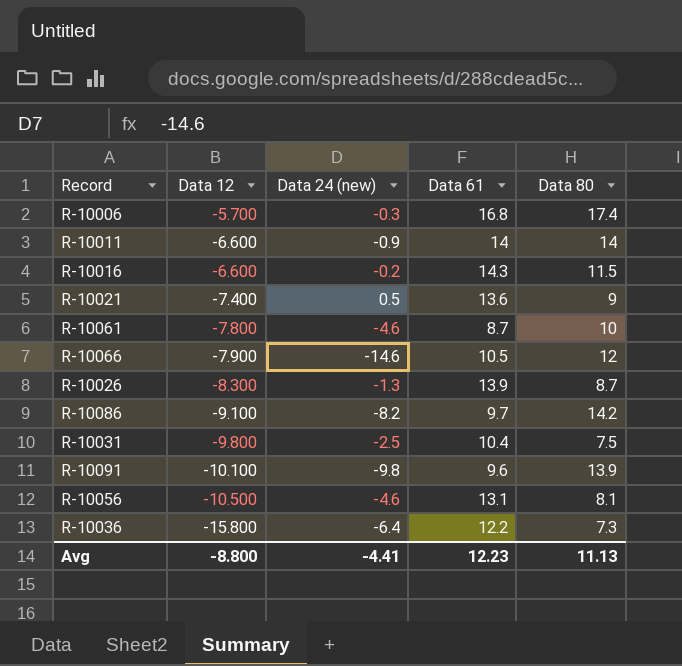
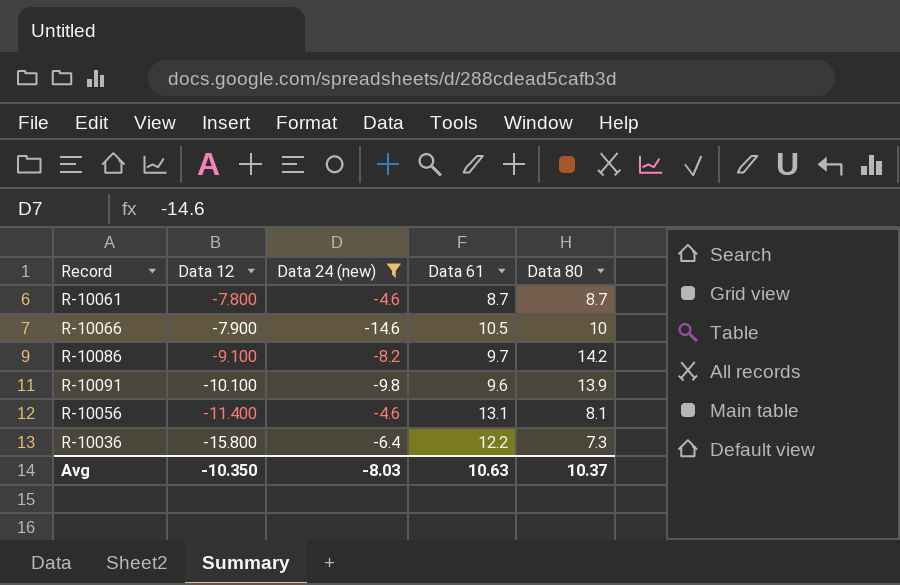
filter: none -> Data 24 (new) <= -4.6
R-10061 | Data 80: 10 -> 8.7
R-10066 | Data 80: 12 -> 10
R-10056 | Data 12: -10.500 -> -11.400
Avg | Data 12: -8.800 -> -10.350
Avg | Data 24 (new): -4.41 -> -8.03
Avg | Data 61: 12.23 -> 10.63
Avg | Data 80: 11.13 -> 10.37

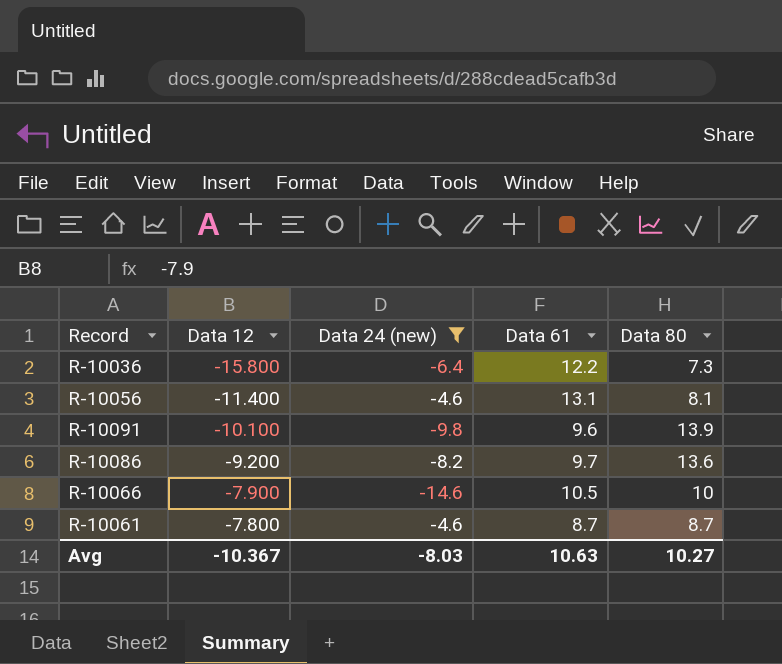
row order: Data 12 descending -> Data 12 ascending
R-10086 | Data 12: -9.100 -> -9.200
R-10086 | Data 80: 14.2 -> 13.6
Avg | Data 12: -10.350 -> -10.367
Avg | Data 80: 10.37 -> 10.27

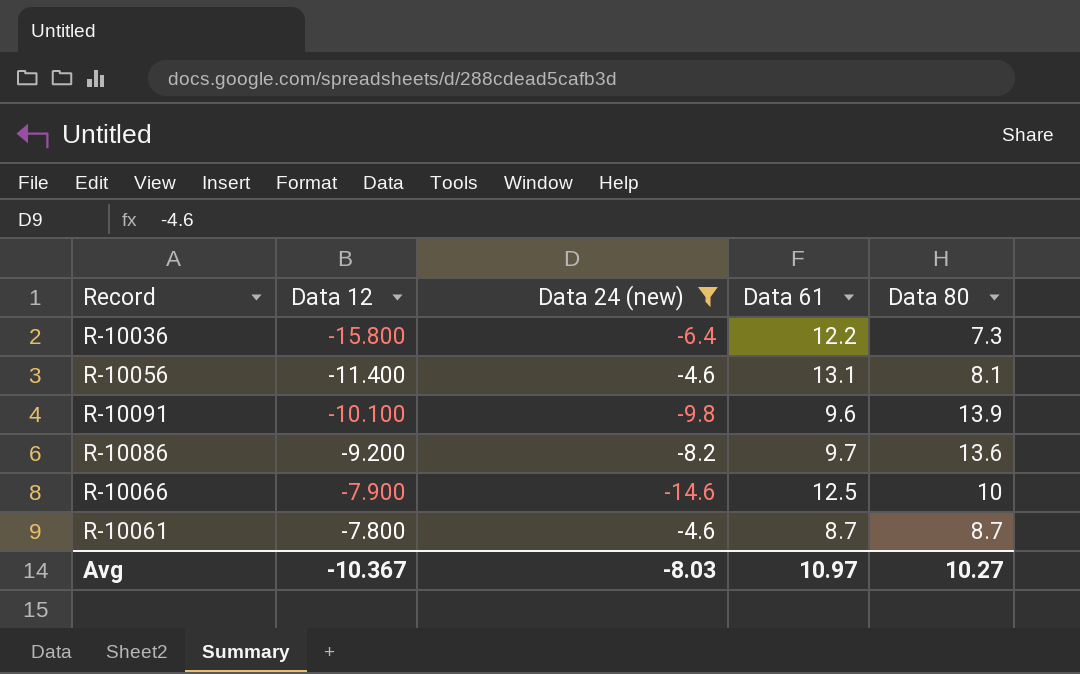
R-10066 | Data 61: 10.5 -> 12.5
Avg | Data 61: 10.63 -> 10.97

